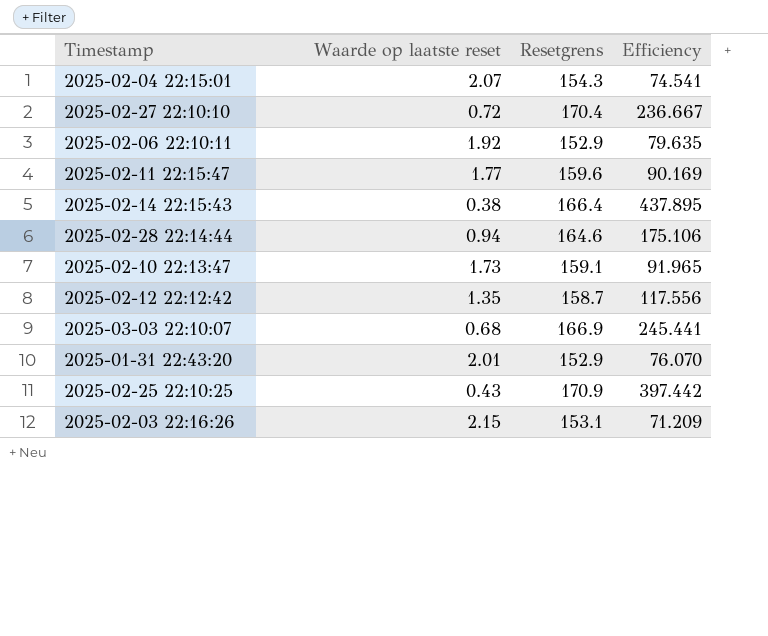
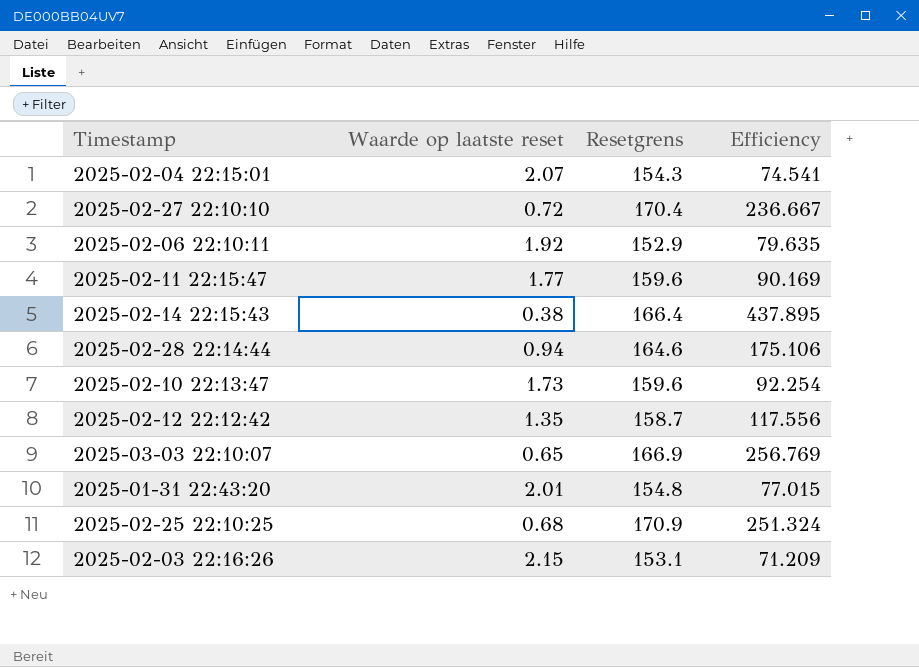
2025-02-10 22:13:47 | Resetgrens: 159.1 -> 159.6
2025-02-10 22:13:47 | Efficiency: 91.965 -> 92.254
2025-03-03 22:10:07 | Waarde op laatste reset: 0.68 -> 0.65
2025-03-03 22:10:07 | Efficiency: 245.441 -> 256.769
2025-01-31 22:43:20 | Resetgrens: 152.9 -> 154.8
2025-01-31 22:43:20 | Efficiency: 76.070 -> 77.015
2025-02-25 22:10:25 | Waarde op laatste reset: 0.43 -> 0.68
2025-02-25 22:10:25 | Efficiency: 397.442 -> 251.324

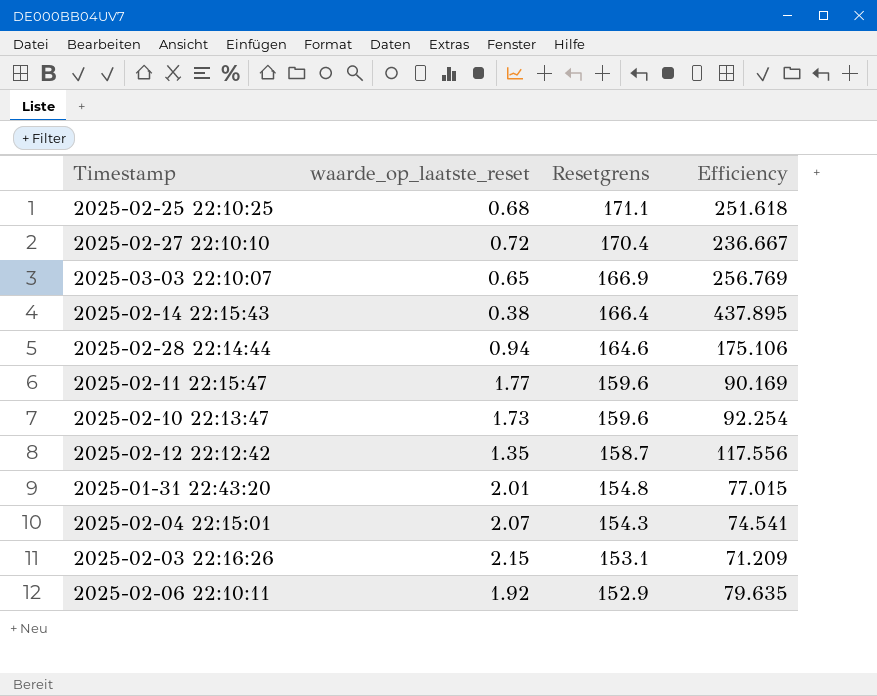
row order: none -> Resetgrens descending
column name: Waarde op laatste reset -> waarde_op_laatste_reset
2025-02-25 22:10:25 | Resetgrens: 170.9 -> 171.1
2025-02-25 22:10:25 | Efficiency: 251.324 -> 251.618

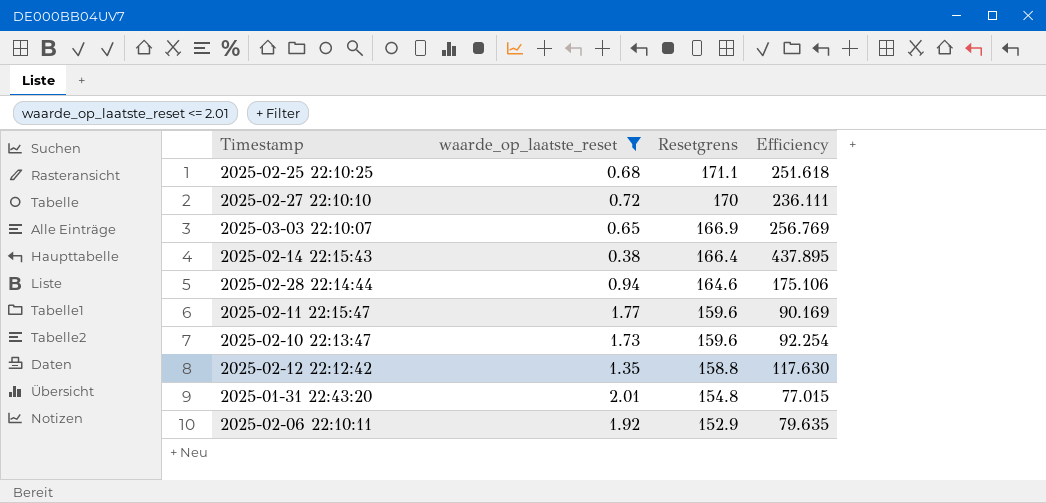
filter: none -> waarde_op_laatste_reset <= 2.01
2025-02-27 22:10:10 | Resetgrens: 170.4 -> 170
2025-02-27 22:10:10 | Efficiency: 236.667 -> 236.111
2025-02-12 22:12:42 | Resetgrens: 158.7 -> 158.8
2025-02-12 22:12:42 | Efficiency: 117.556 -> 117.630

